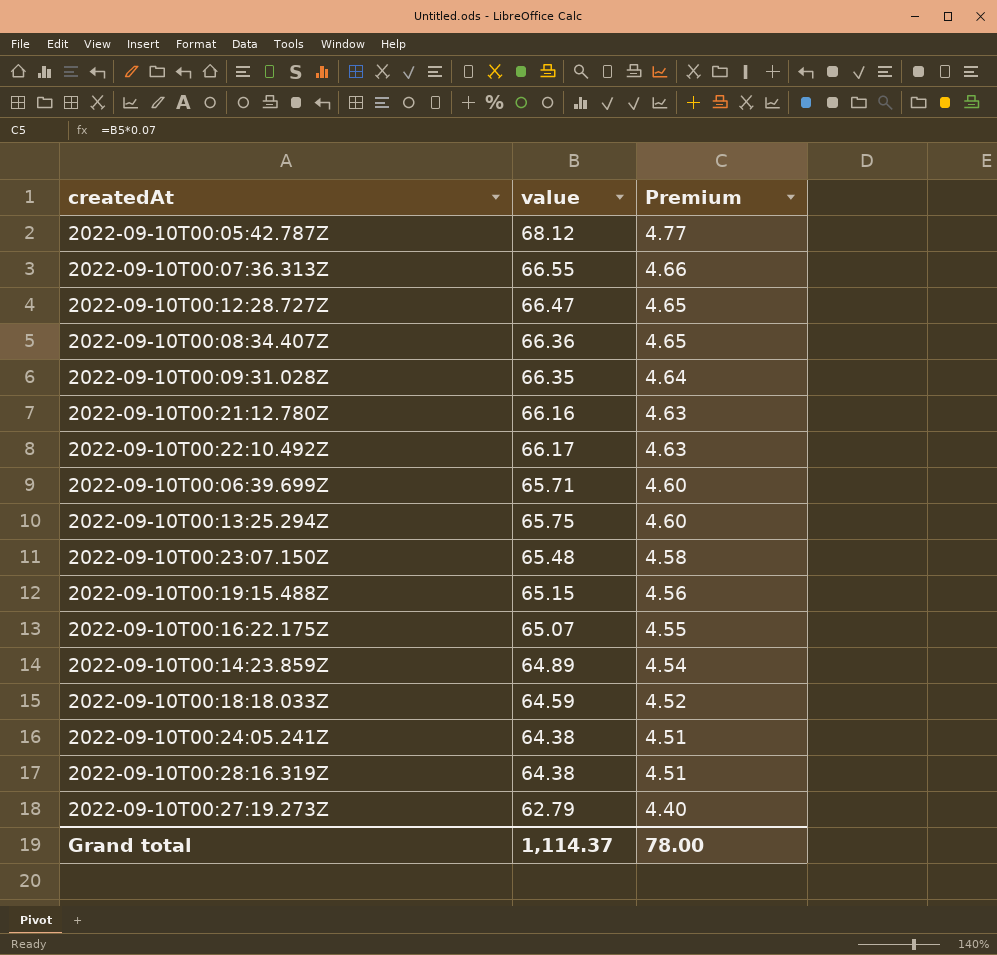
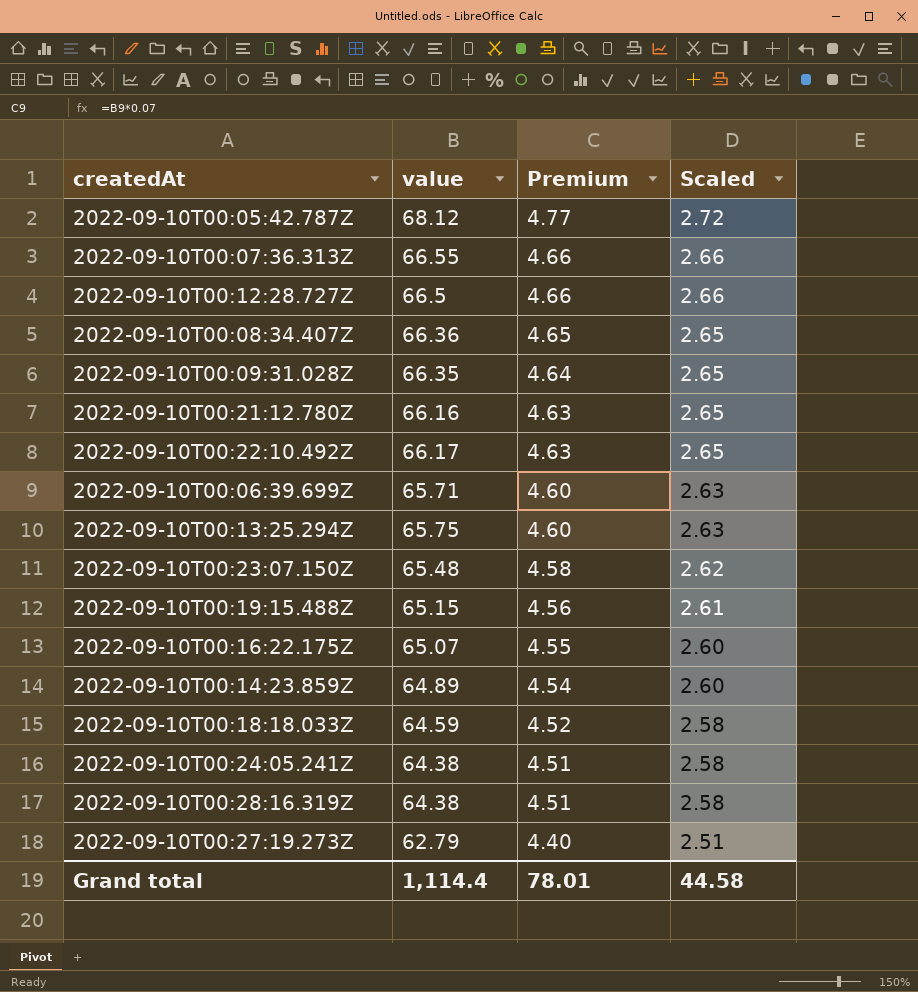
column Scaled | formula: none -> [value] * 0.04
2022-09-10T00:12:28.727Z | value: 66.47 -> 66.5
2022-09-10T00:12:28.727Z | Premium: 4.65 -> 4.66
Grand total | value: 1,114.37 -> 1,114.4
Grand total | Premium: 78.00 -> 78.01

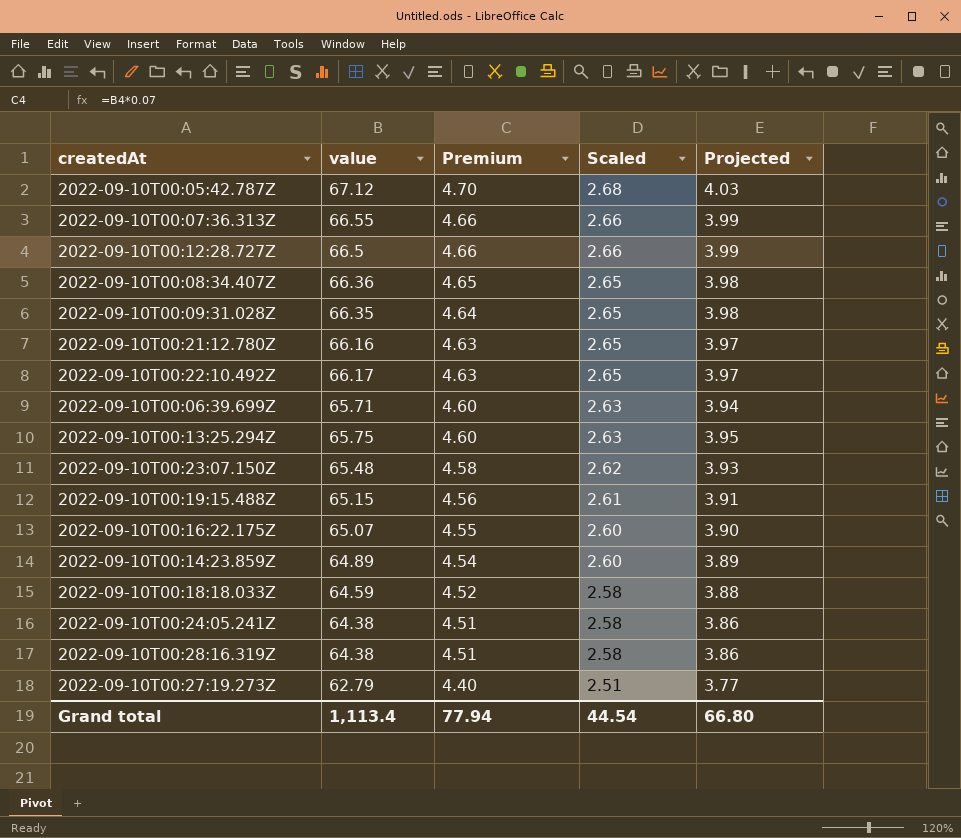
column Projected | formula: none -> [value] * 0.06
2022-09-10T00:05:42.787Z | value: 68.12 -> 67.12
2022-09-10T00:05:42.787Z | Premium: 4.77 -> 4.70
2022-09-10T00:05:42.787Z | Scaled: 2.72 -> 2.68
Grand total | value: 1,114.4 -> 1,113.4
Grand total | Premium: 78.01 -> 77.94
Grand total | Scaled: 44.58 -> 44.54

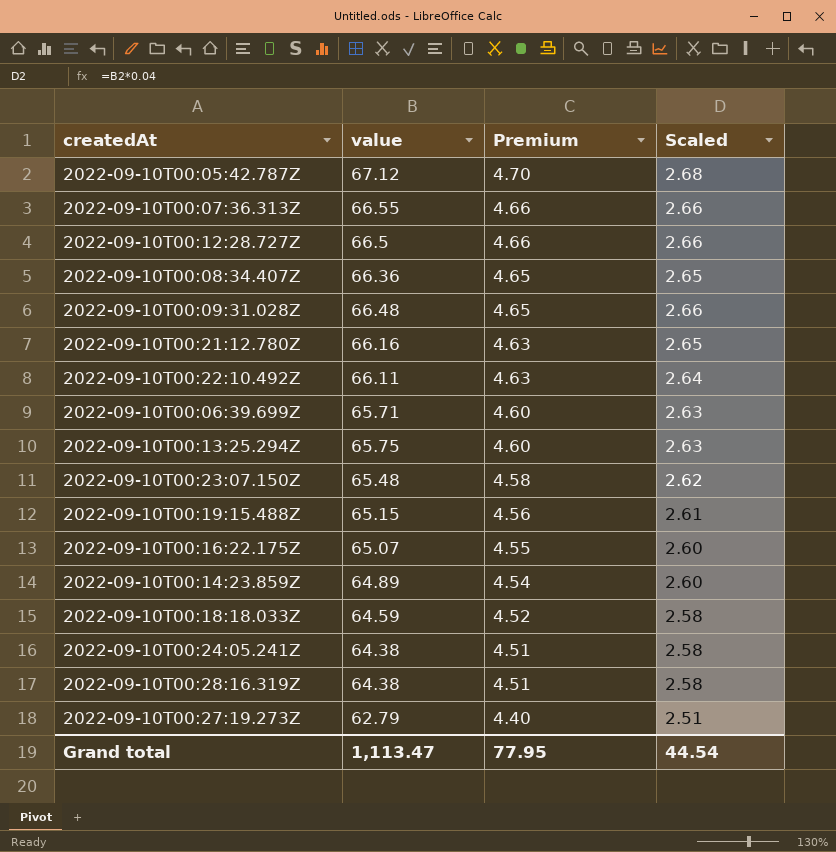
column Projected | formula: [value] * 0.06 -> none
2022-09-10T00:09:31.028Z | value: 66.35 -> 66.48
2022-09-10T00:09:31.028Z | Premium: 4.64 -> 4.65
2022-09-10T00:09:31.028Z | Scaled: 2.65 -> 2.66
2022-09-10T00:22:10.492Z | value: 66.17 -> 66.11
2022-09-10T00:22:10.492Z | Scaled: 2.65 -> 2.64
Grand total | value: 1,113.4 -> 1,113.47
Grand total | Premium: 77.94 -> 77.95

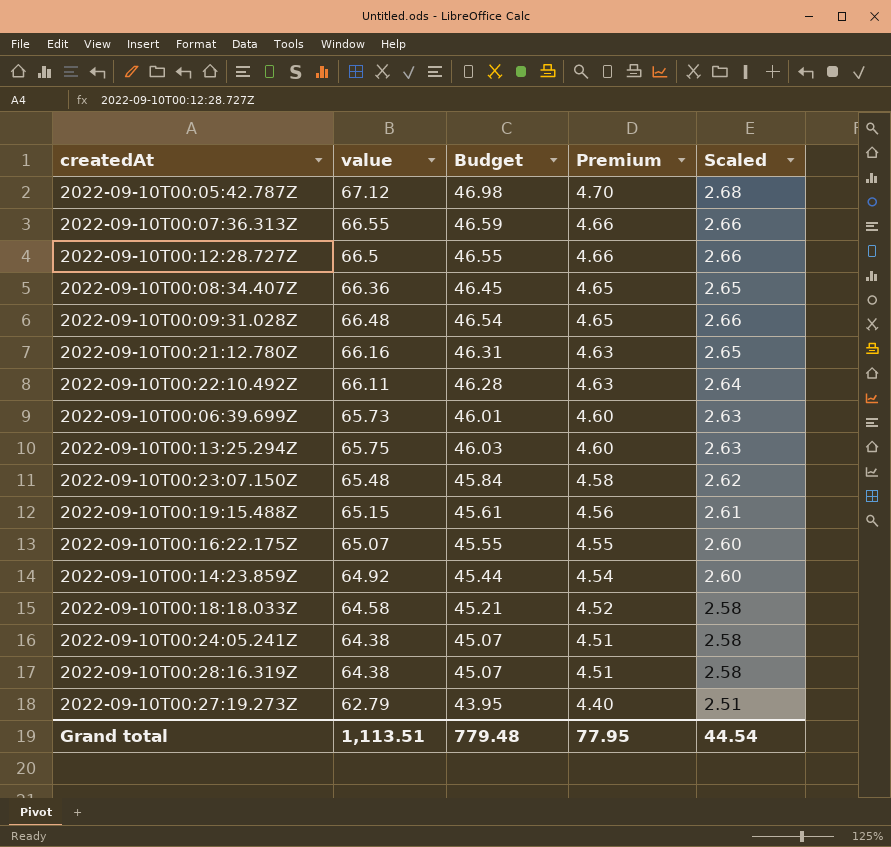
column Budget | formula: none -> [value] * 0.7
2022-09-10T00:06:39.699Z | value: 65.71 -> 65.73
2022-09-10T00:14:23.859Z | value: 64.89 -> 64.92
2022-09-10T00:18:18.033Z | value: 64.59 -> 64.58
Grand total | value: 1,113.47 -> 1,113.51

